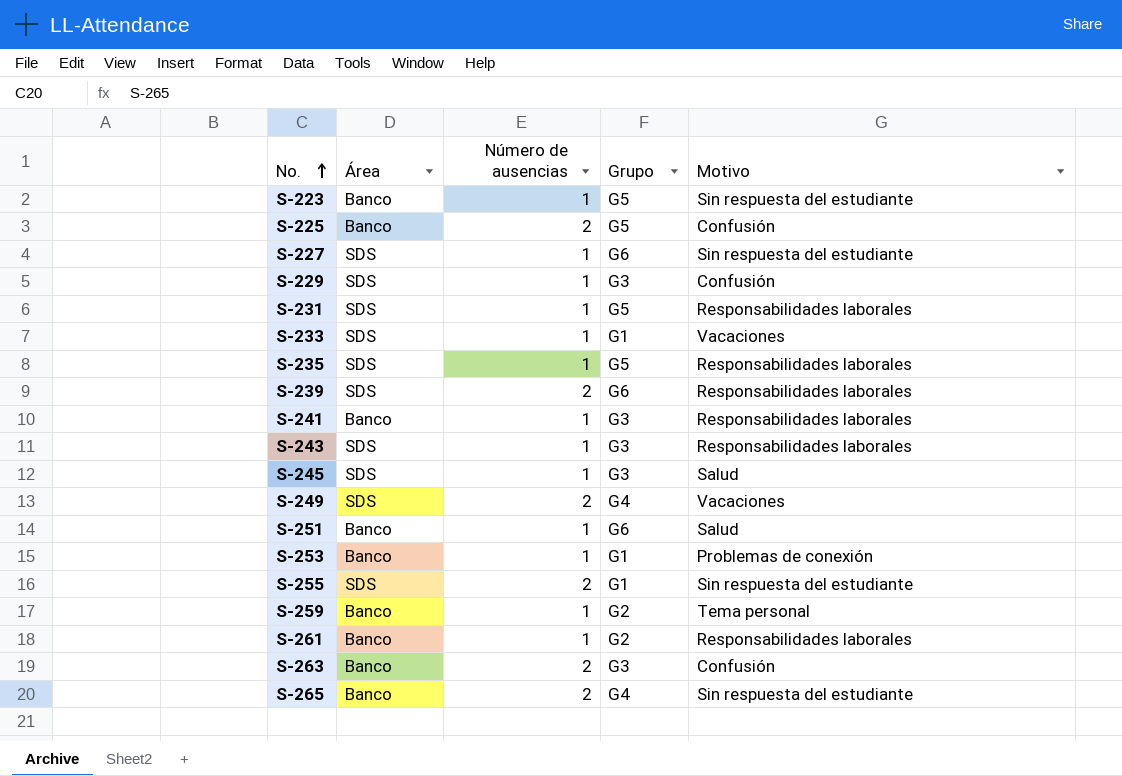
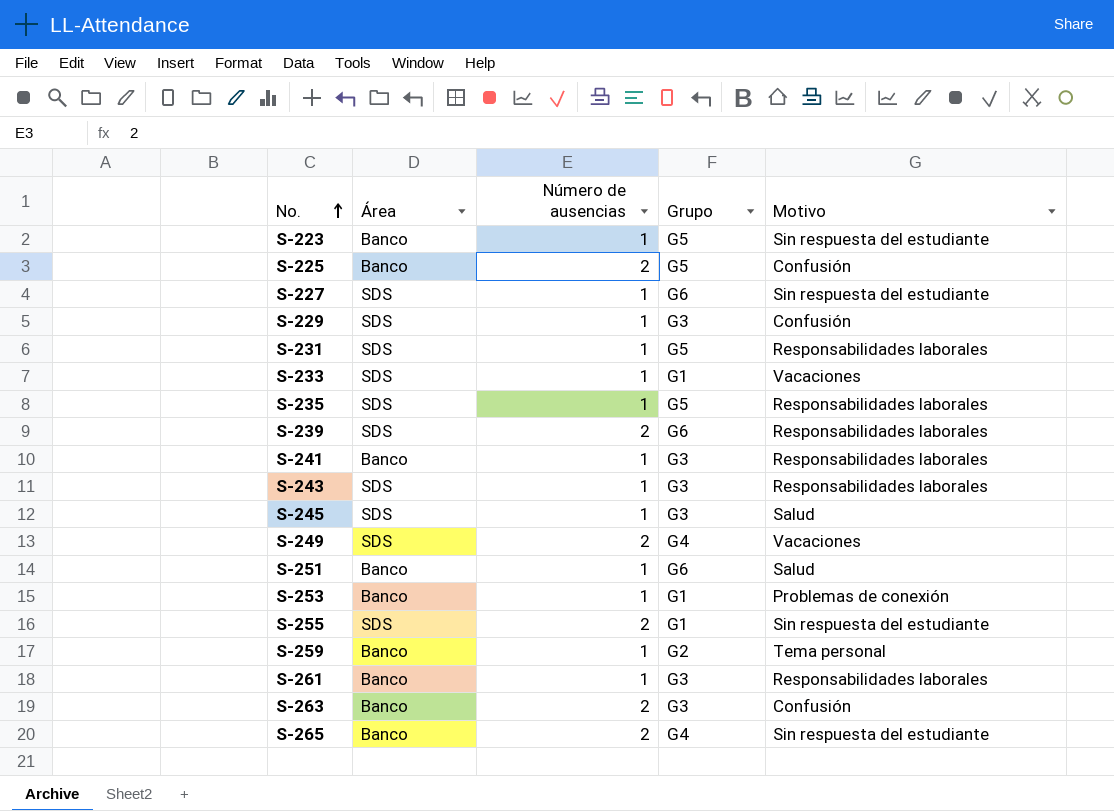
S-261 | Grupo: G2 -> G3

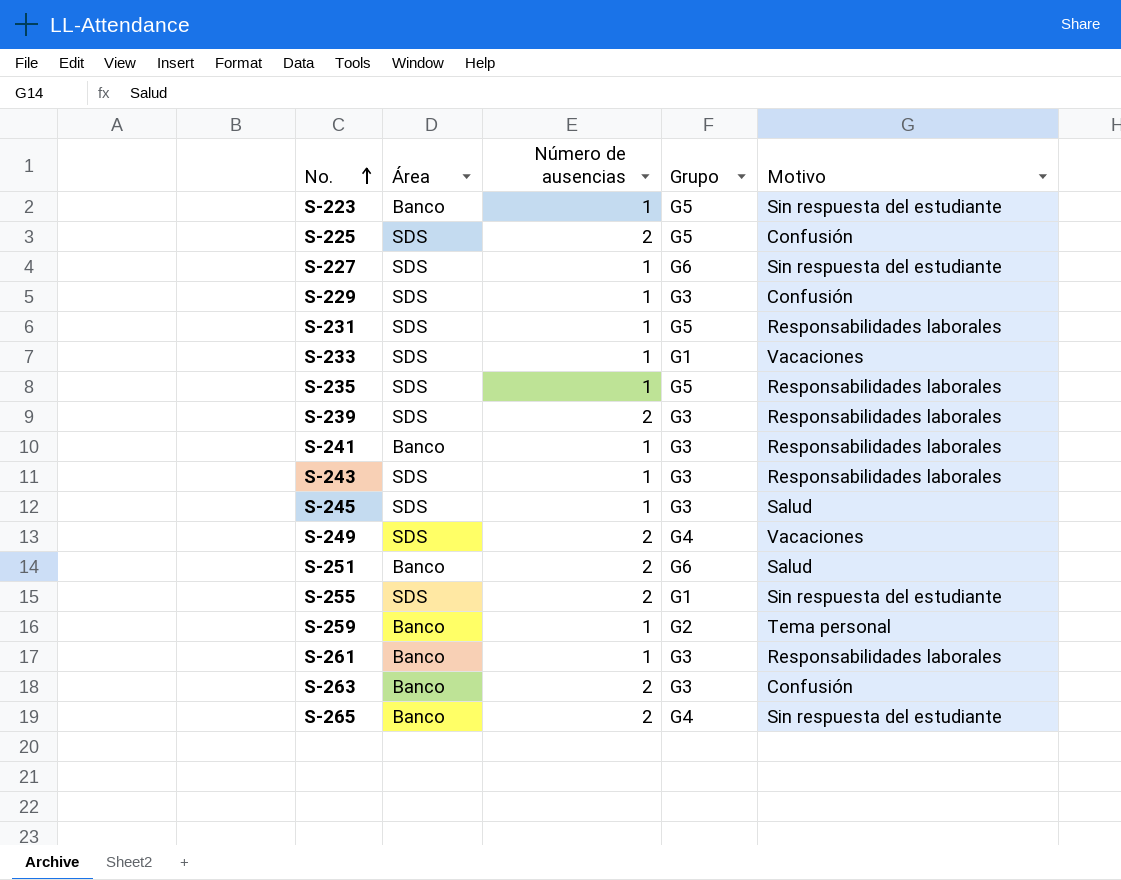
row S-253: Banco | 1 | G1 | Problemas de conexión -> none
S-225 | Área: Banco -> SDS
S-239 | Grupo: G6 -> G3
S-251 | Número de ausencias: 1 -> 2

